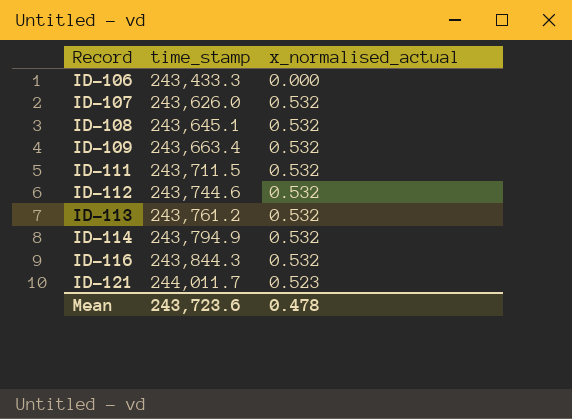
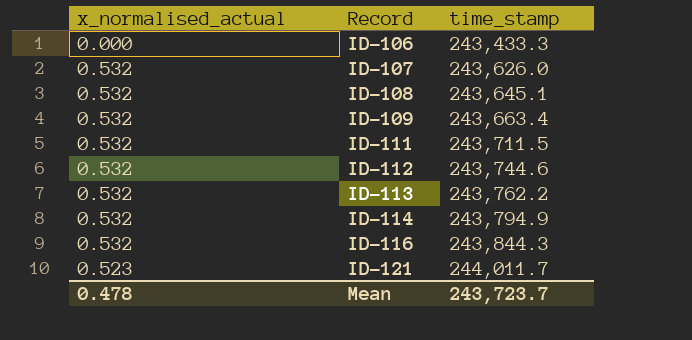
column x_normalised_actual | position: 3 -> 1
ID-113 | time_stamp: 243,761.2 -> 243,762.2
Mean | time_stamp: 243,723.6 -> 243,723.7

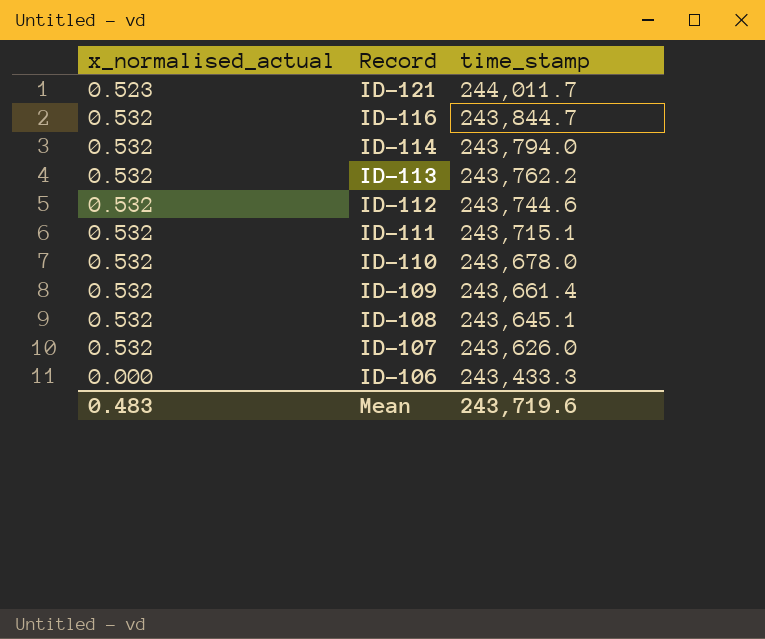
row order: Record ascending -> Record descending
ID-116 | time_stamp: 243,844.3 -> 243,844.7
ID-114 | time_stamp: 243,794.9 -> 243,794.0
ID-111 | time_stamp: 243,711.5 -> 243,715.1
row ID-110: none -> 0.532 | 243,678.0
ID-109 | time_stamp: 243,663.4 -> 243,661.4
Mean | x_normalised_actual: 0.478 -> 0.483
Mean | time_stamp: 243,723.7 -> 243,719.6

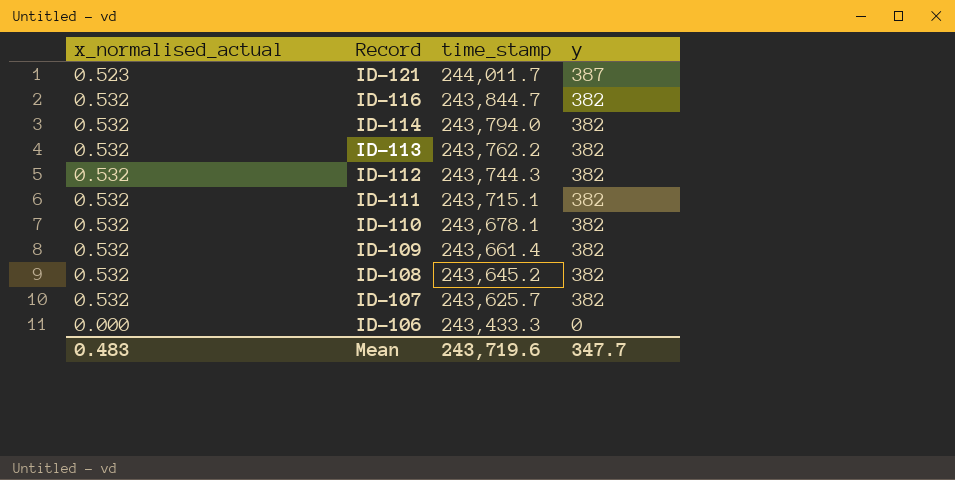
column y | position: none -> 4
ID-112 | time_stamp: 243,744.6 -> 243,744.3
ID-110 | time_stamp: 243,678.0 -> 243,678.1
ID-108 | time_stamp: 243,645.1 -> 243,645.2
ID-107 | time_stamp: 243,626.0 -> 243,625.7

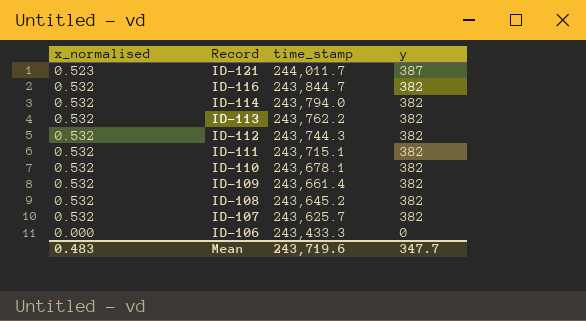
column name: x_normalised_actual -> x_normalised

